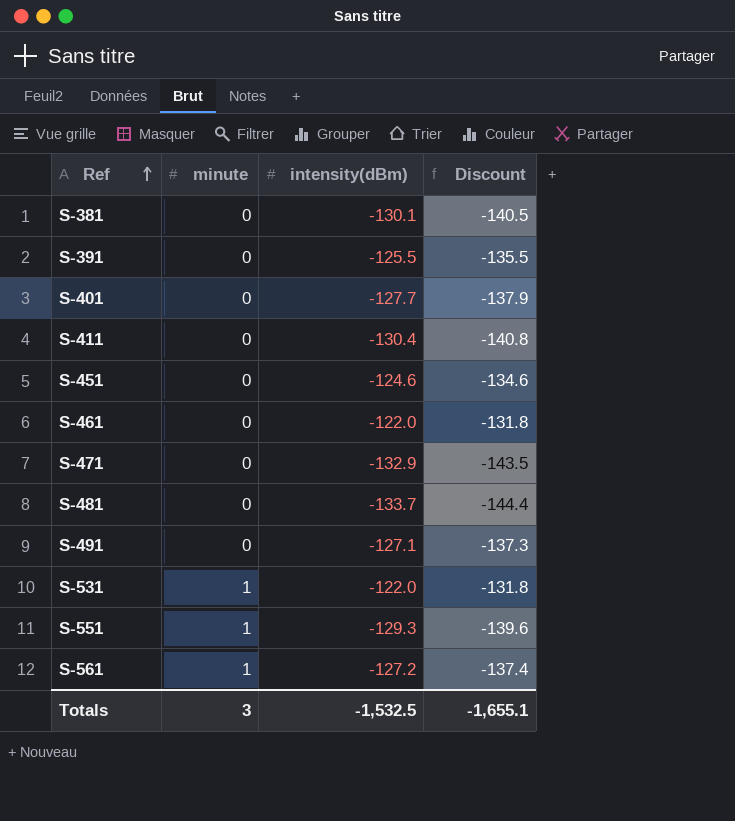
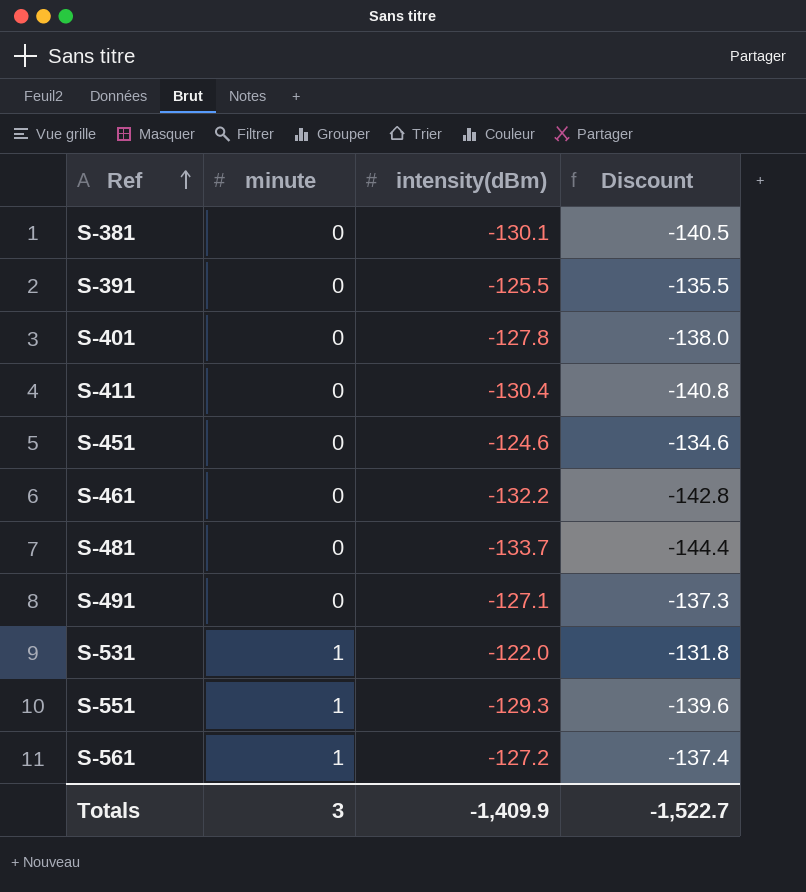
row S-471: 0 | -132.9 | -143.5 -> none
S-401 | intensity(dBm): -127.7 -> -127.8
S-401 | Discount: -137.9 -> -138.0
S-461 | intensity(dBm): -122.0 -> -132.2
S-461 | Discount: -131.8 -> -142.8
Totals | intensity(dBm): -1,532.5 -> -1,409.9
Totals | Discount: -1,655.1 -> -1,522.7

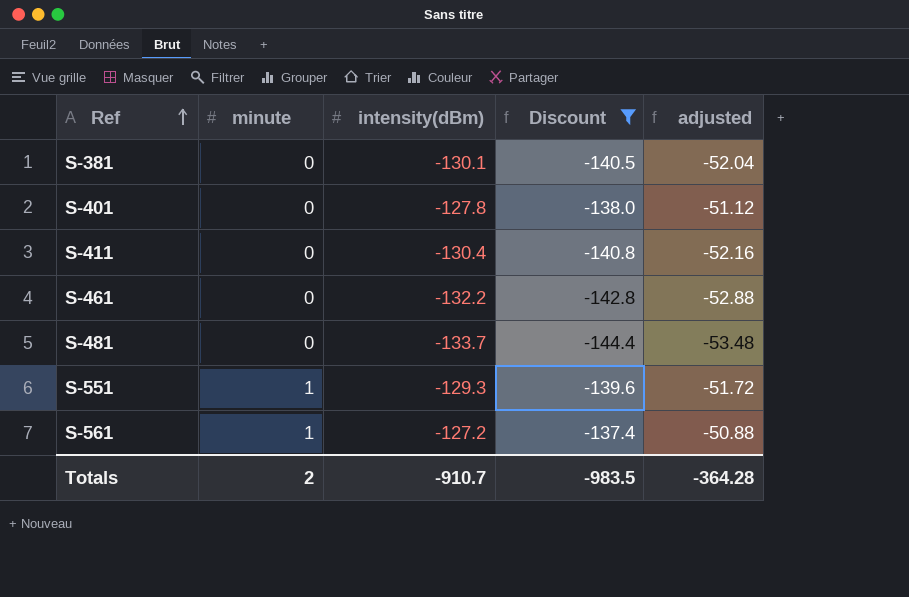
filter: none -> Discount <= -137.4
column adjusted | formula: none -> [intensity(dBm)] * 0.4
Totals | minute: 3 -> 2
Totals | intensity(dBm): -1,409.9 -> -910.7
Totals | Discount: -1,522.7 -> -983.5

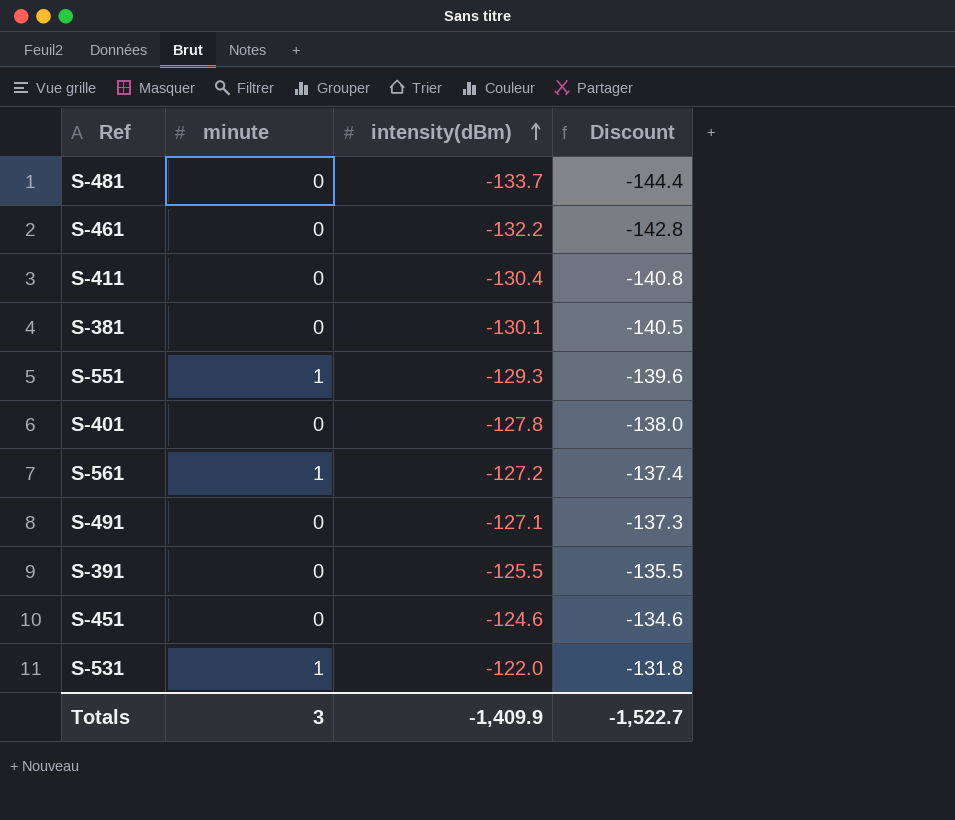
filter: Discount <= -137.4 -> none
row order: Ref ascending -> intensity(dBm) ascending
column adjusted | formula: [intensity(dBm)] * 0.4 -> none
Totals | minute: 2 -> 3
Totals | intensity(dBm): -910.7 -> -1,409.9
Totals | Discount: -983.5 -> -1,522.7

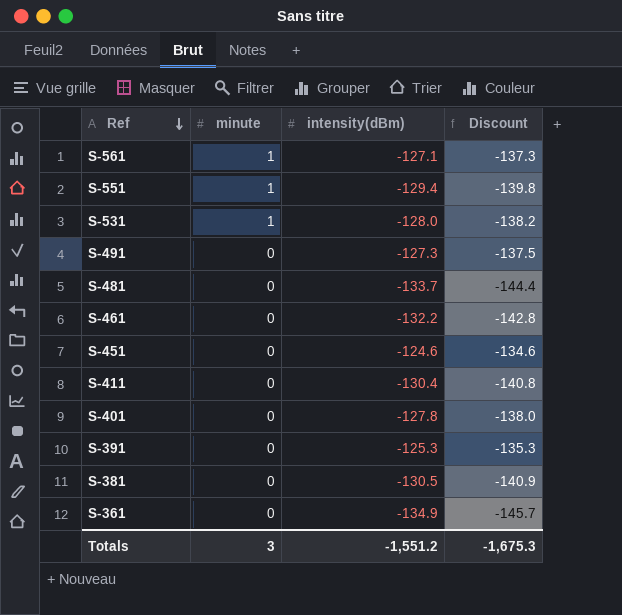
row order: intensity(dBm) ascending -> Ref descending
S-561 | intensity(dBm): -127.2 -> -127.1
S-561 | Discount: -137.4 -> -137.3
S-551 | intensity(dBm): -129.3 -> -129.4
S-551 | Discount: -139.6 -> -139.8
S-531 | intensity(dBm): -122.0 -> -128.0
S-531 | Discount: -131.8 -> -138.2
S-491 | intensity(dBm): -127.1 -> -127.3
S-491 | Discount: -137.3 -> -137.5
S-391 | intensity(dBm): -125.5 -> -125.3
S-391 | Discount: -135.5 -> -135.3
S-381 | intensity(dBm): -130.1 -> -130.5
S-381 | Discount: -140.5 -> -140.9
row S-361: none -> 0 | -134.9 | -145.7
Totals | intensity(dBm): -1,409.9 -> -1,551.2
Totals | Discount: -1,522.7 -> -1,675.3

